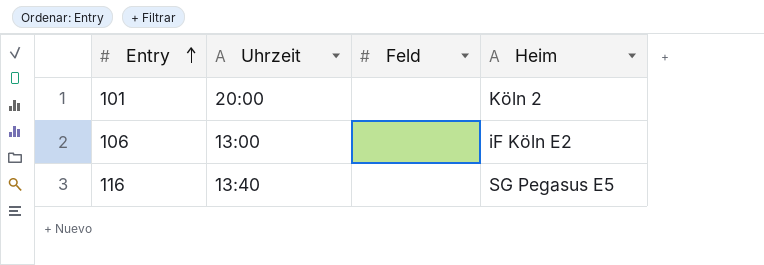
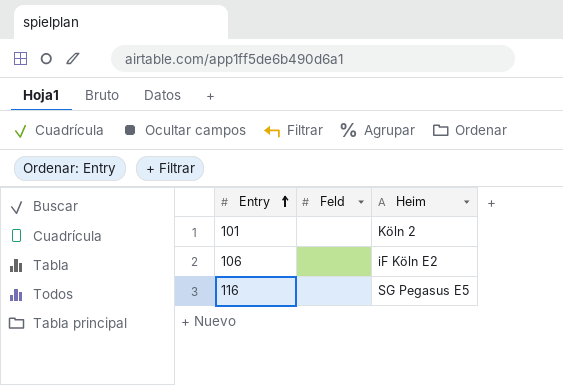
column Uhrzeit | position: 2 -> none

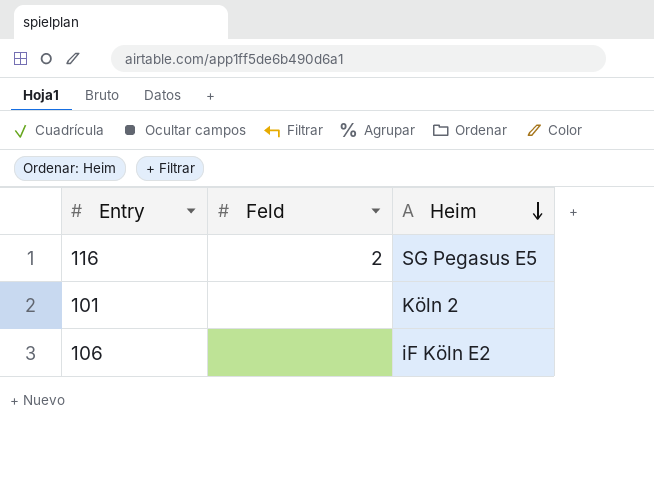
row order: Entry ascending -> Heim descending
116 | Feld: none -> 2

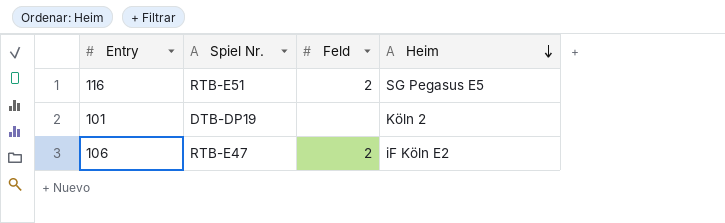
column Spiel Nr. | position: none -> 2
106 | Feld: none -> 2

